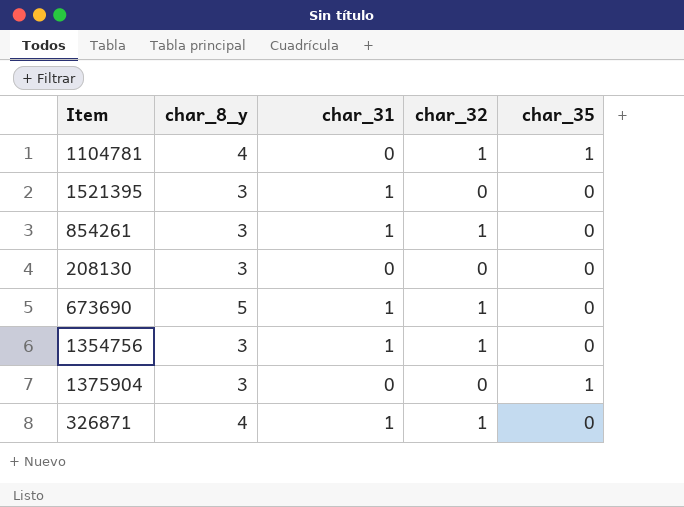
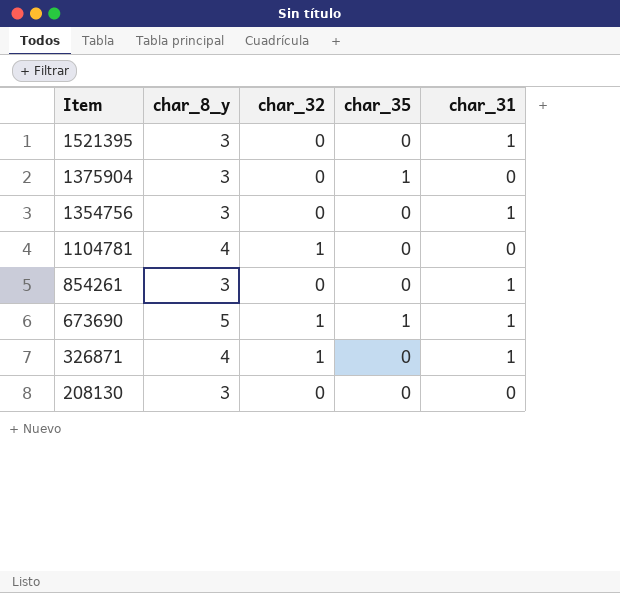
row order: none -> Item descending
column char_31 | position: 3 -> 5
1354756 | char_32: 1 -> 0
1104781 | char_35: 1 -> 0
854261 | char_32: 1 -> 0
673690 | char_35: 0 -> 1

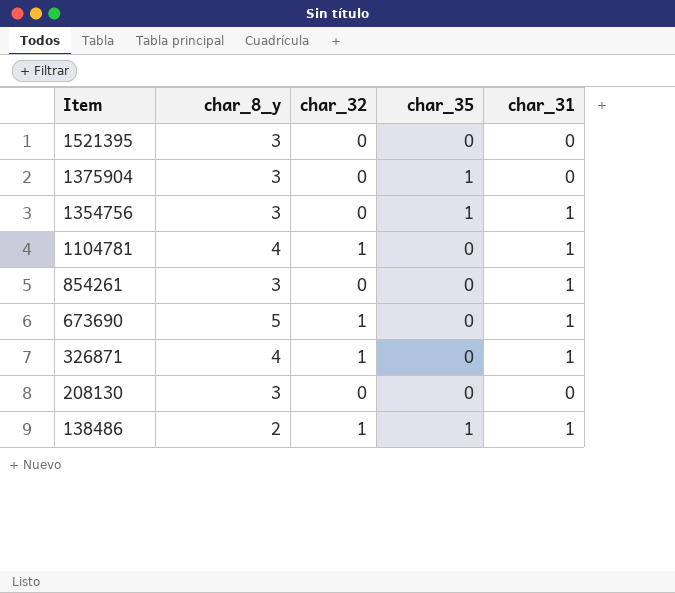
1521395 | char_31: 1 -> 0
1354756 | char_35: 0 -> 1
1104781 | char_31: 0 -> 1
673690 | char_35: 1 -> 0
row 138486: none -> 2 | 1 | 1 | 1

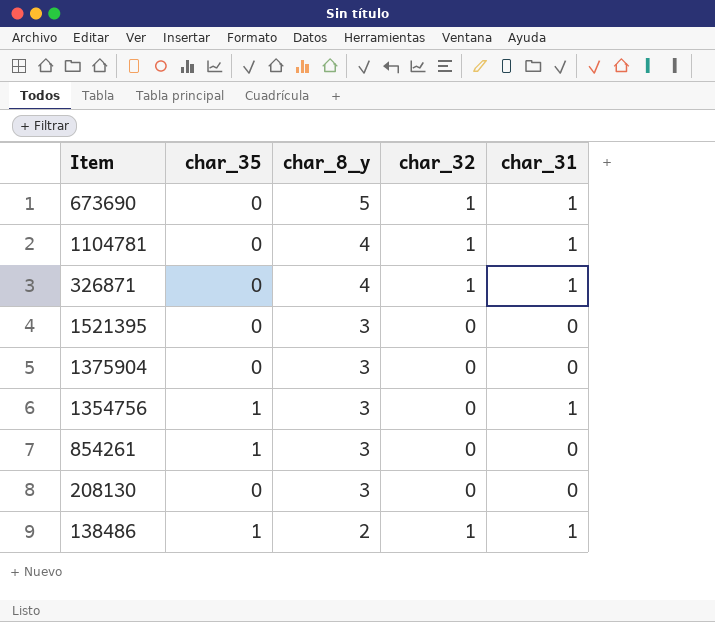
row order: Item descending -> char_8_y descending
column char_35 | position: 4 -> 2
1375904 | char_35: 1 -> 0
854261 | char_35: 0 -> 1
854261 | char_31: 1 -> 0

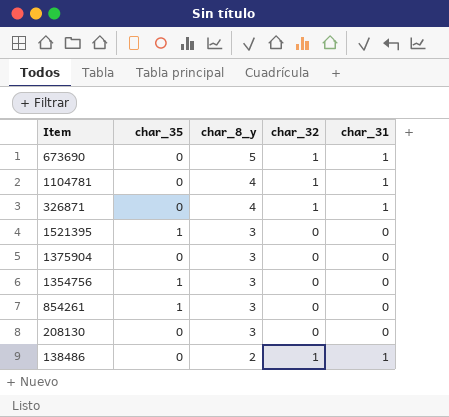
1521395 | char_35: 0 -> 1
1354756 | char_31: 1 -> 0
138486 | char_35: 1 -> 0

